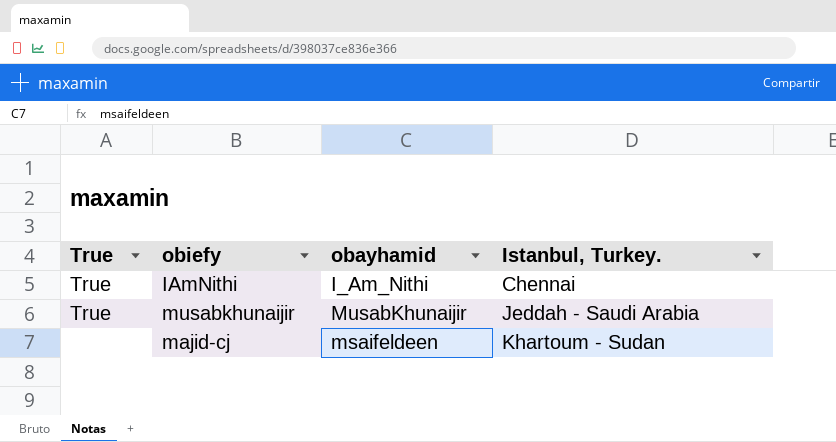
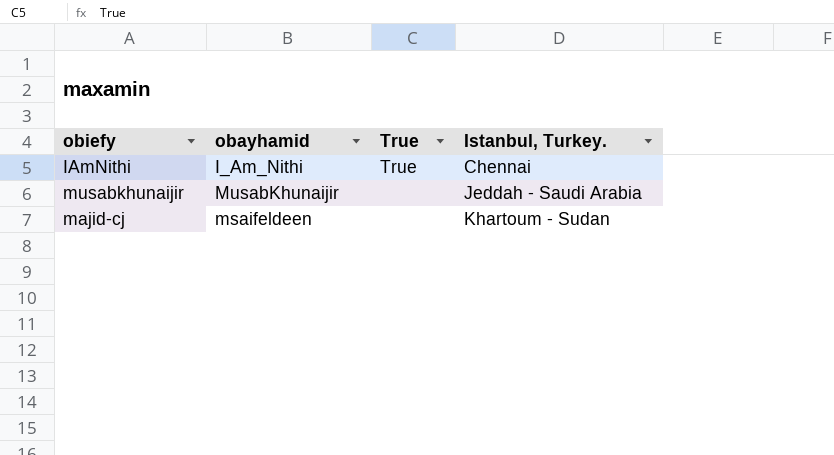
column True | position: 1 -> 3
musabkhunaijir | True: True -> none

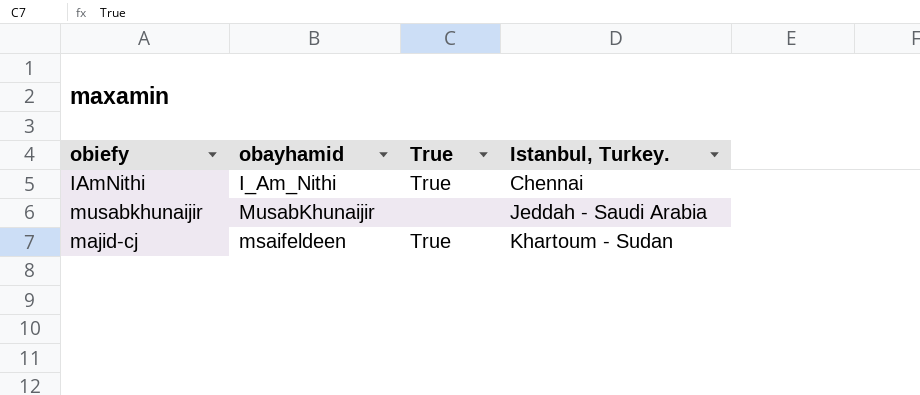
majid-cj | True: none -> True

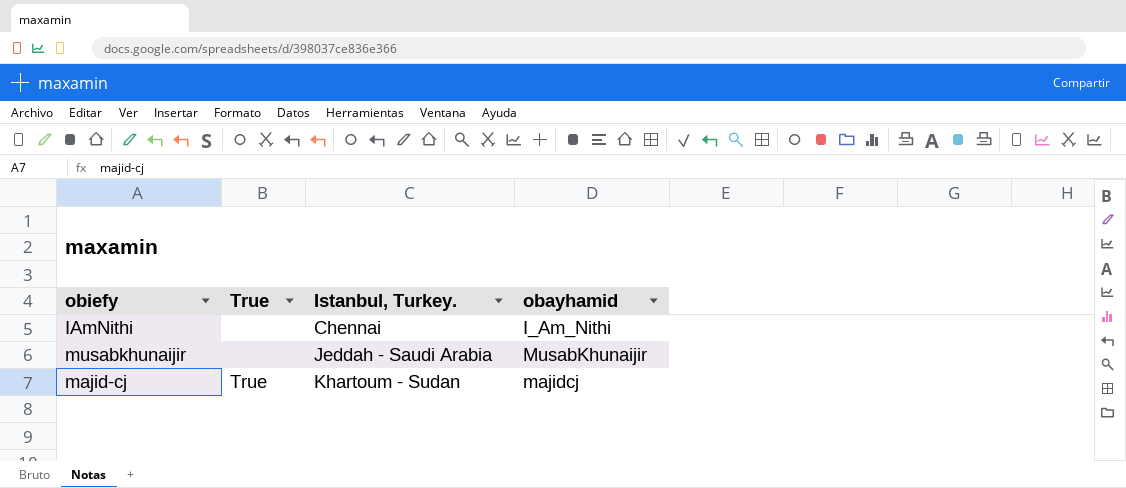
column obayhamid | position: 2 -> 4
IAmNithi | True: True -> none
majid-cj | obayhamid: msaifeldeen -> majidcj

